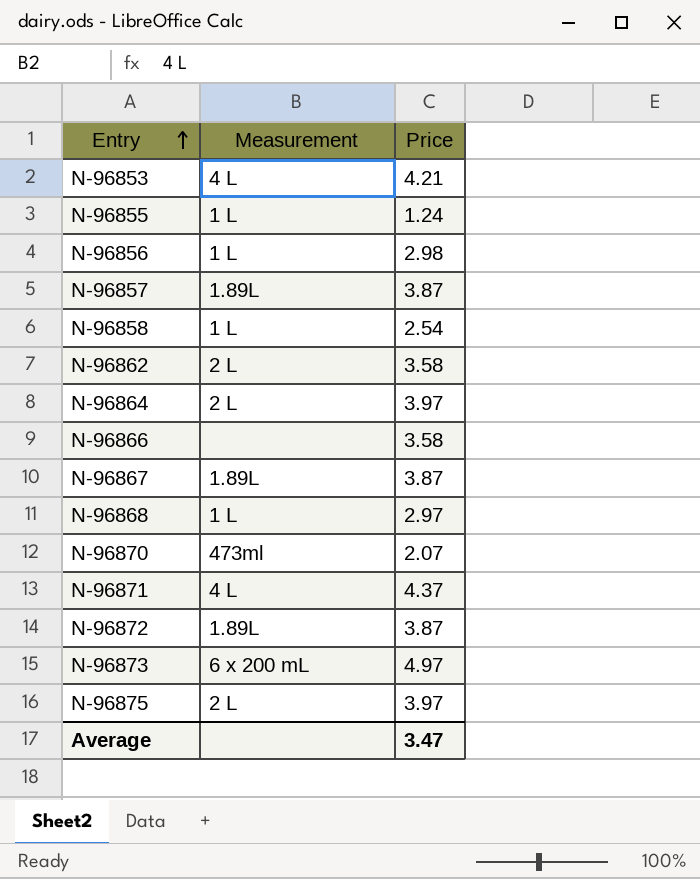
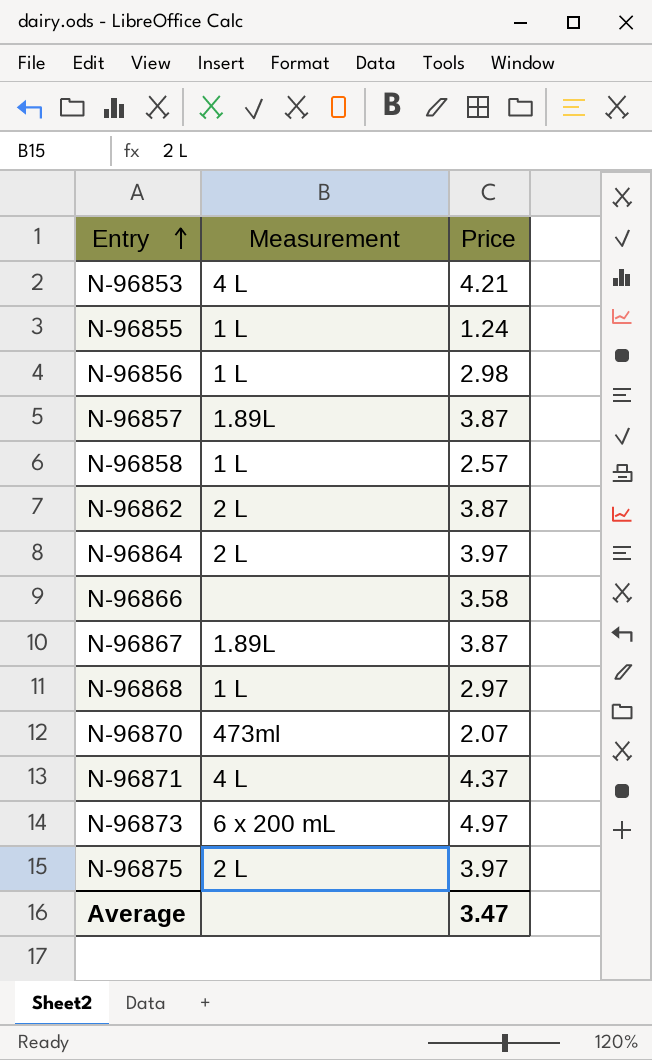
row N-96872: 1.89L | 3.87 -> none
N-96858 | Price: 2.54 -> 2.57
N-96862 | Price: 3.58 -> 3.87

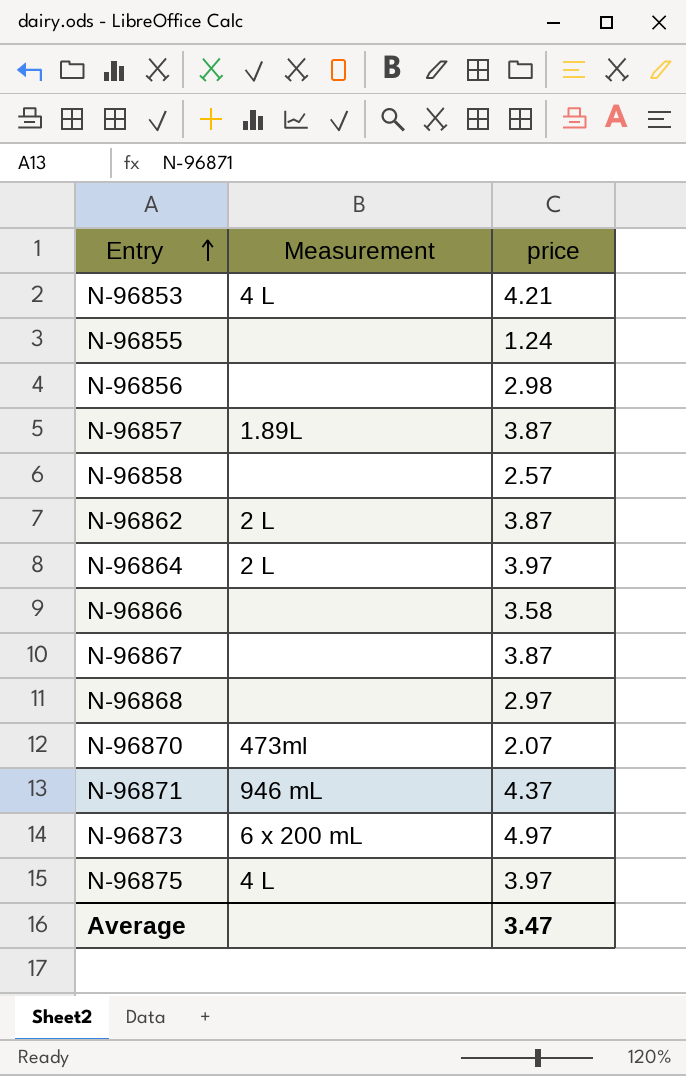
column name: Price -> price
N-96855 | Measurement: 1 L -> none
N-96856 | Measurement: 1 L -> none
N-96858 | Measurement: 1 L -> none
N-96867 | Measurement: 1.89L -> none
N-96868 | Measurement: 1 L -> none
N-96871 | Measurement: 4 L -> 946 mL
N-96875 | Measurement: 2 L -> 4 L

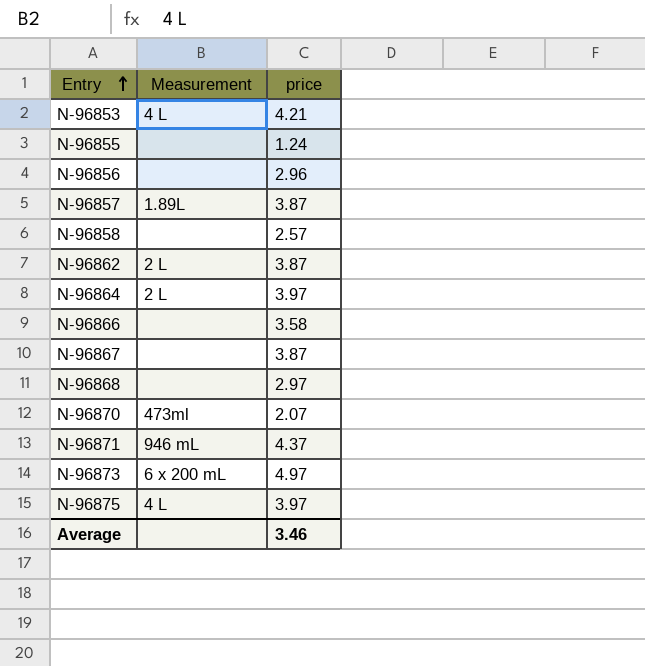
N-96856 | price: 2.98 -> 2.96
Average | price: 3.47 -> 3.46

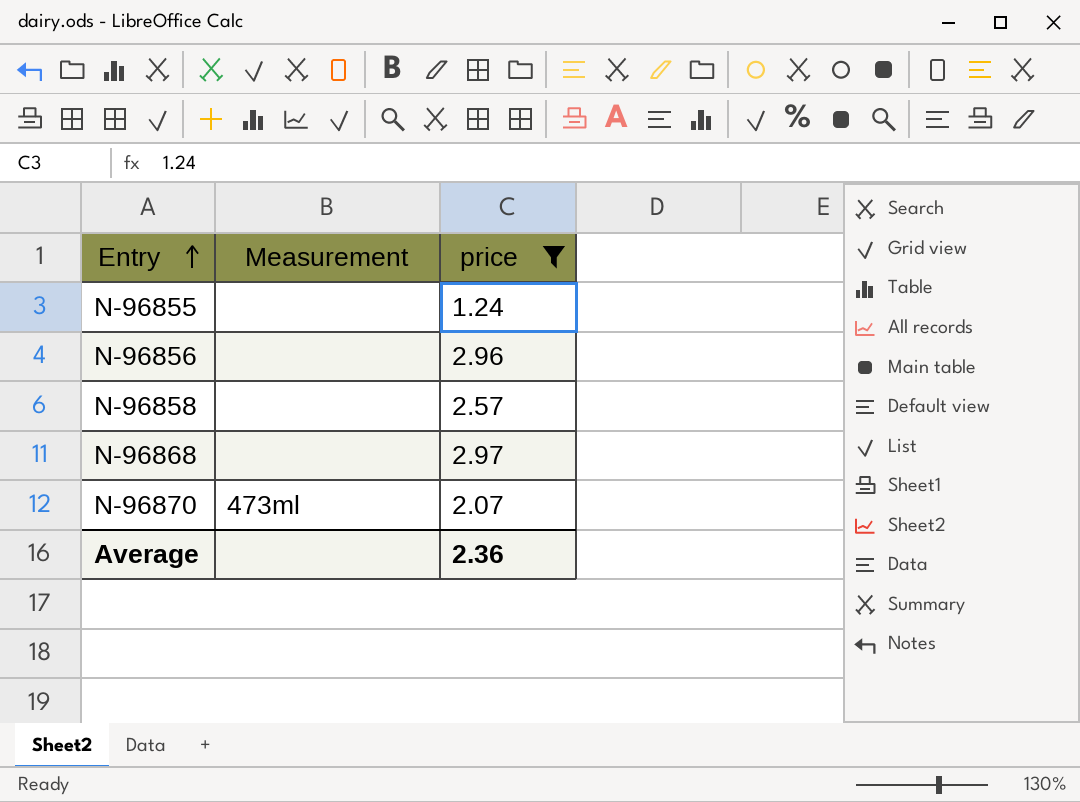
filter: none -> price <= 2.97
Average | price: 3.46 -> 2.36

